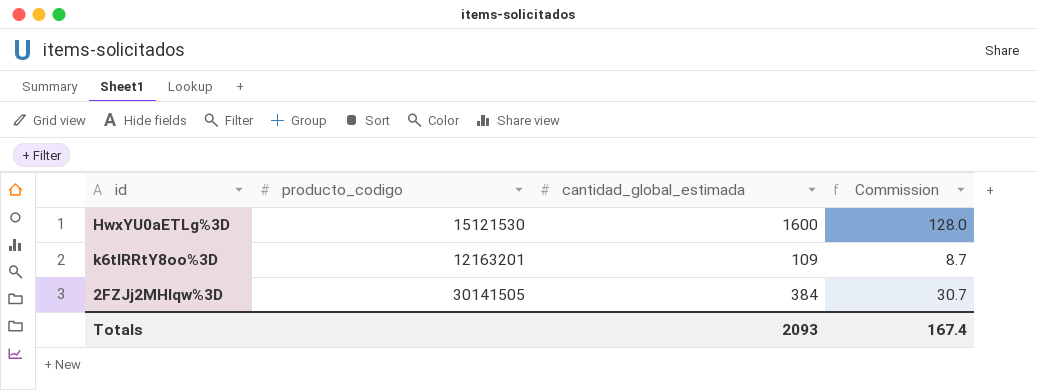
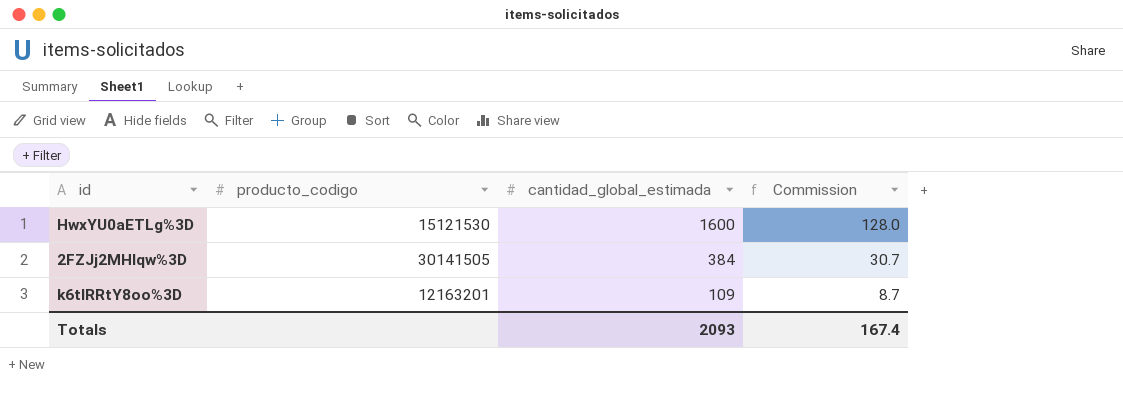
row order: none -> cantidad_global_estimada descending

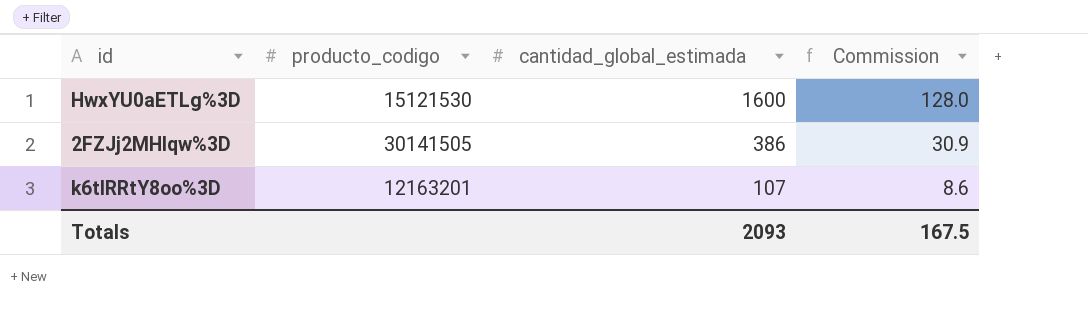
2FZJj2MHIqw%3D | cantidad_global_estimada: 384 -> 386
2FZJj2MHIqw%3D | Commission: 30.7 -> 30.9
k6tlRRtY8oo%3D | cantidad_global_estimada: 109 -> 107
k6tlRRtY8oo%3D | Commission: 8.7 -> 8.6
Totals | Commission: 167.4 -> 167.5

